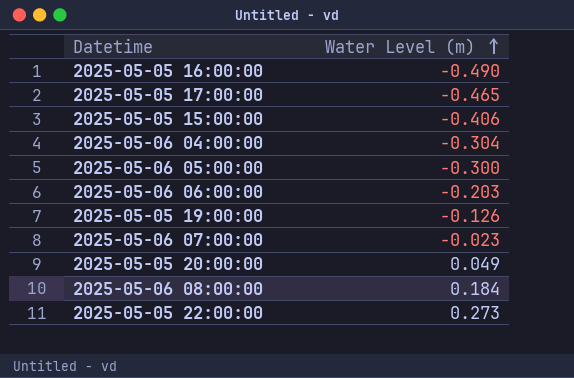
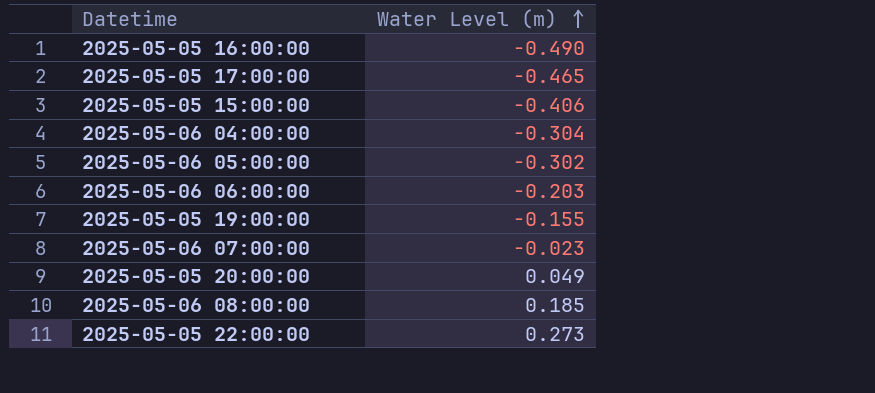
2025-05-06 05:00:00 | Water Level (m): -0.300 -> -0.302
2025-05-05 19:00:00 | Water Level (m): -0.126 -> -0.155
2025-05-06 08:00:00 | Water Level (m): 0.184 -> 0.185

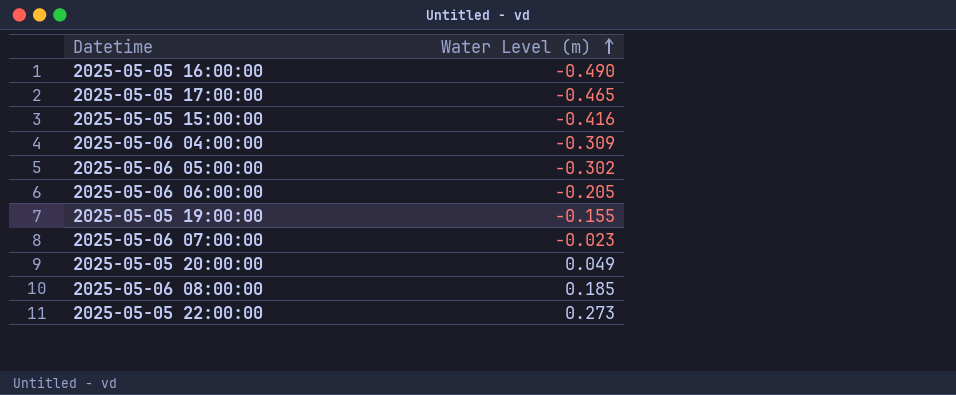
2025-05-05 15:00:00 | Water Level (m): -0.406 -> -0.416
2025-05-06 04:00:00 | Water Level (m): -0.304 -> -0.309
2025-05-06 06:00:00 | Water Level (m): -0.203 -> -0.205

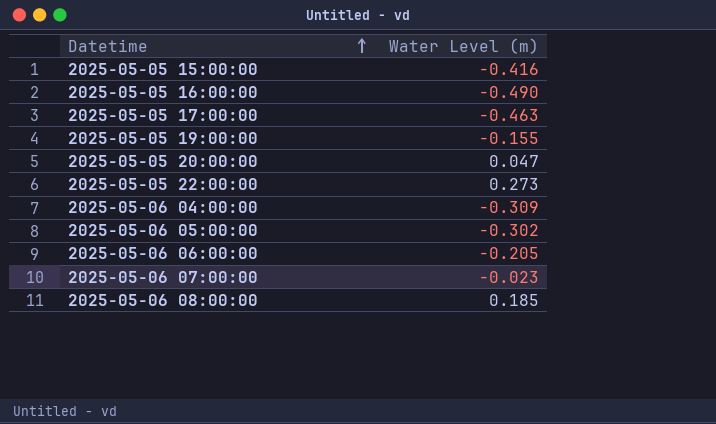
row order: Water Level (m) ascending -> Datetime ascending
2025-05-05 17:00:00 | Water Level (m): -0.465 -> -0.463
2025-05-05 20:00:00 | Water Level (m): 0.049 -> 0.047

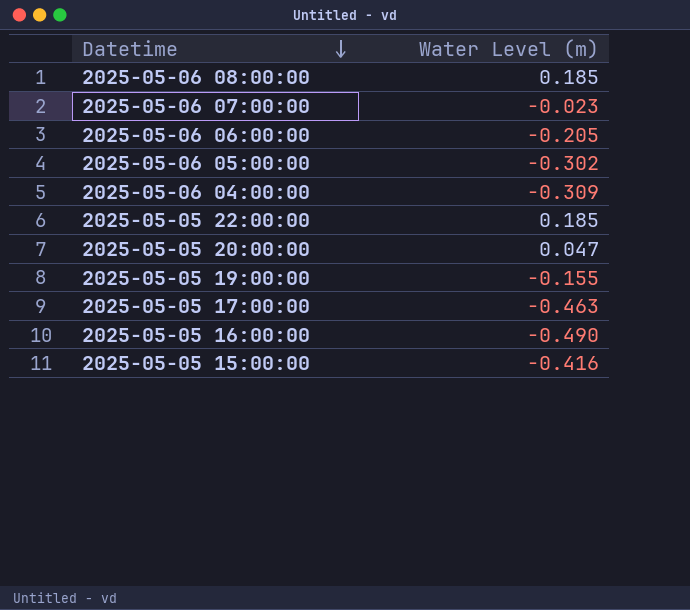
row order: Datetime ascending -> Datetime descending
2025-05-05 22:00:00 | Water Level (m): 0.273 -> 0.185

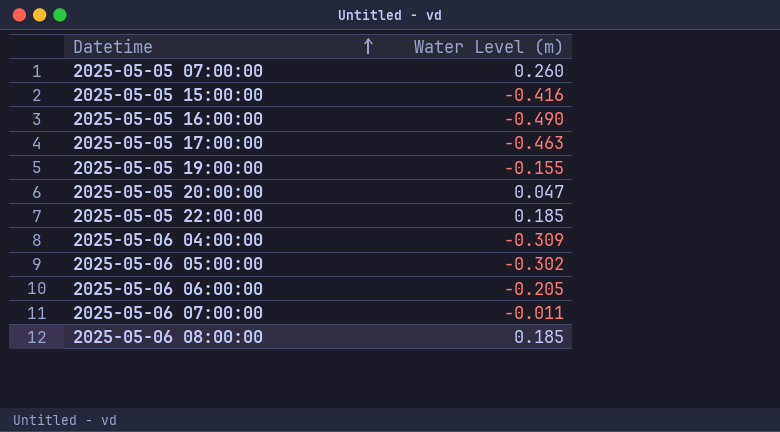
row order: Datetime descending -> Datetime ascending
row 2025-05-05 07:00:00: none -> 0.260
2025-05-06 07:00:00 | Water Level (m): -0.023 -> -0.011

